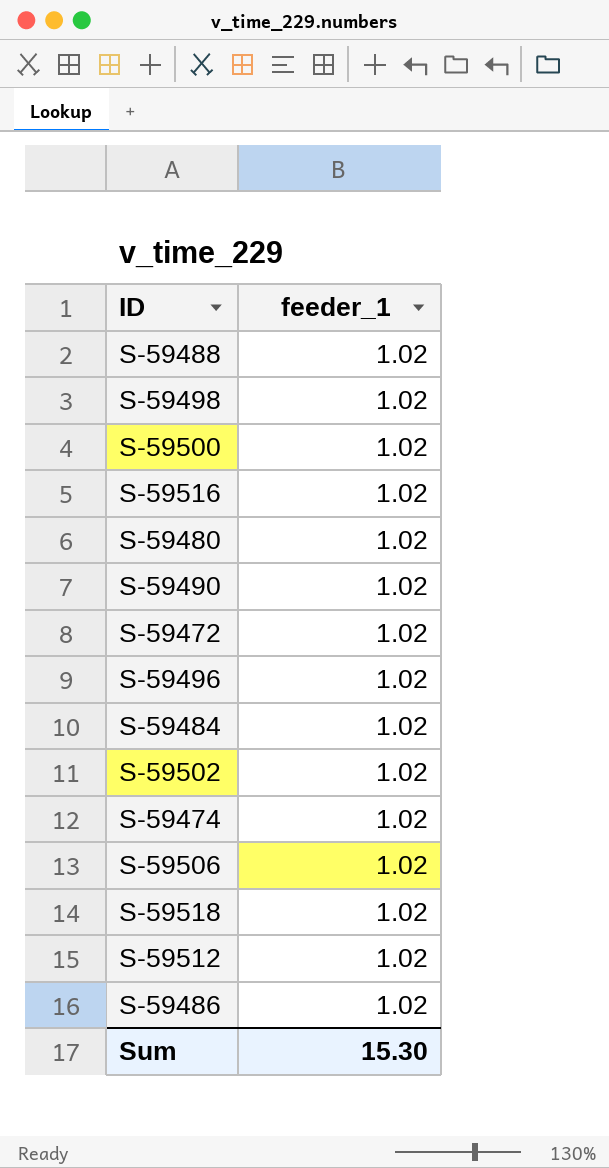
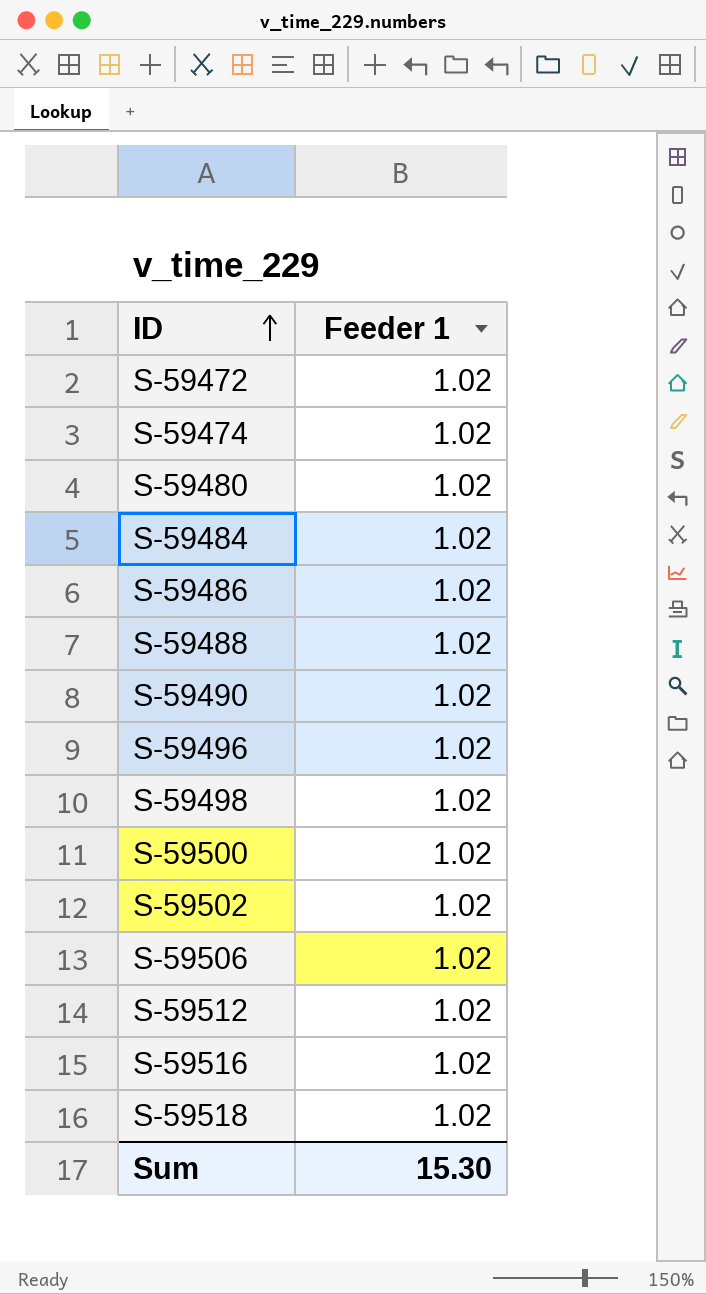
row order: none -> ID ascending
column name: feeder_1 -> Feeder 1

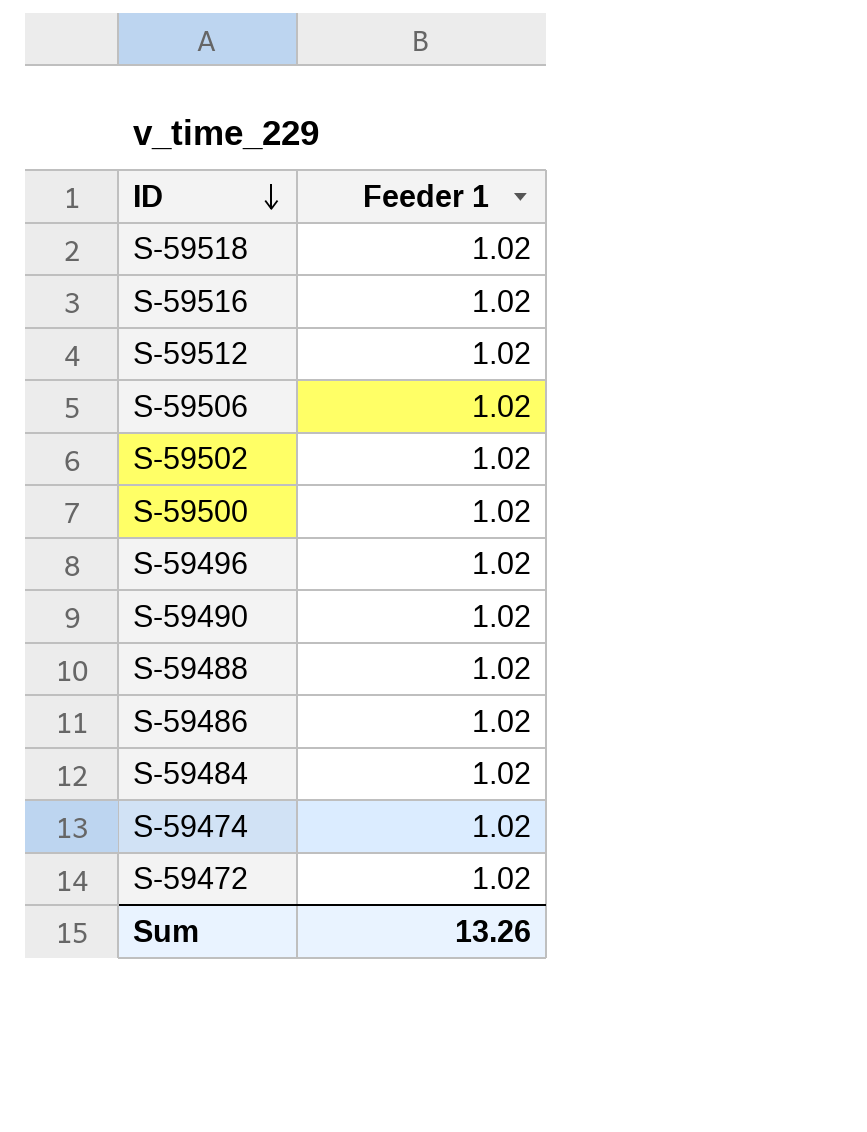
row order: ID ascending -> ID descending
row S-59480: 1.02 -> none
row S-59498: 1.02 -> none
Sum | Feeder 1: 15.30 -> 13.26

